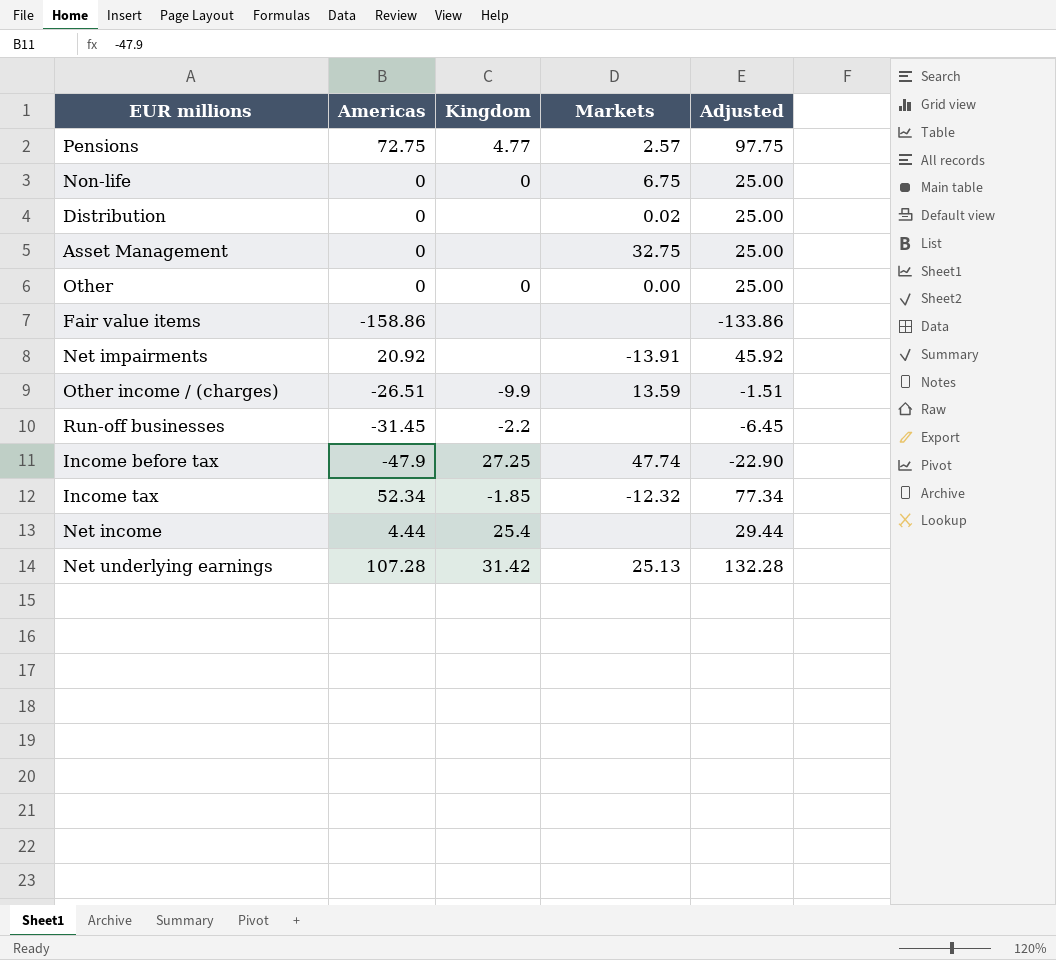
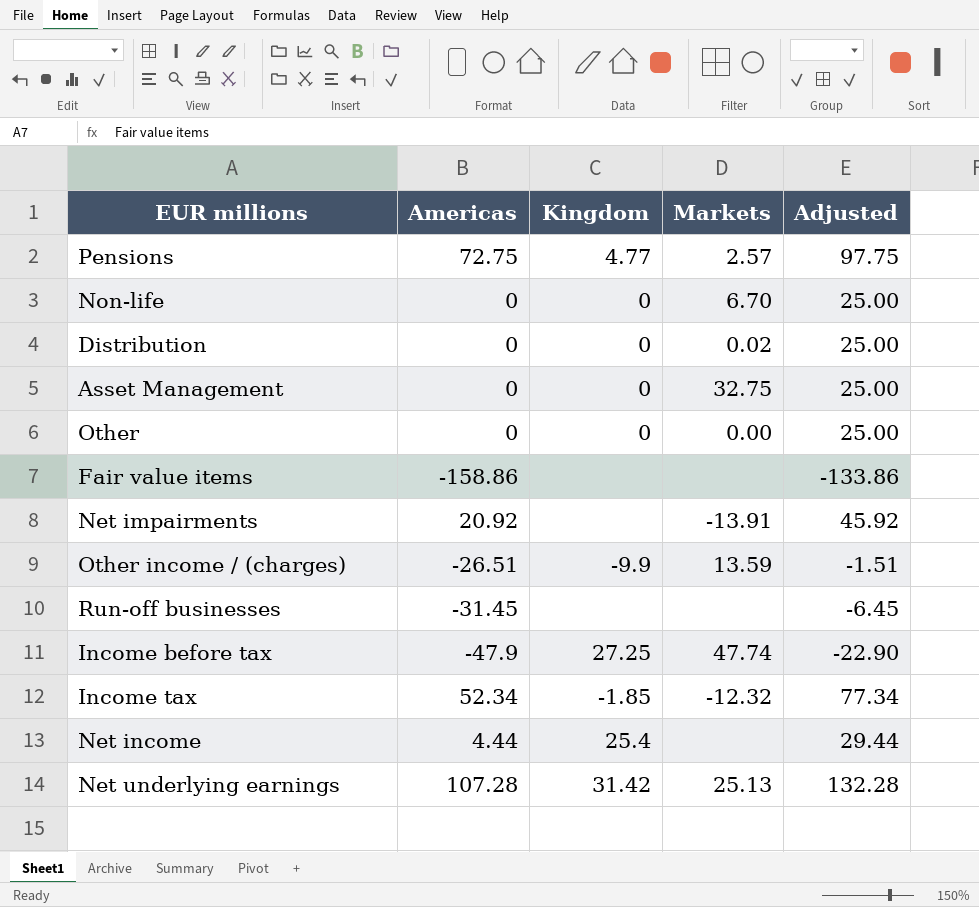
Non-life | Markets: 6.75 -> 6.70
Distribution | Kingdom: none -> 0
Asset Management | Kingdom: none -> 0
Run-off businesses | Kingdom: -2.2 -> none

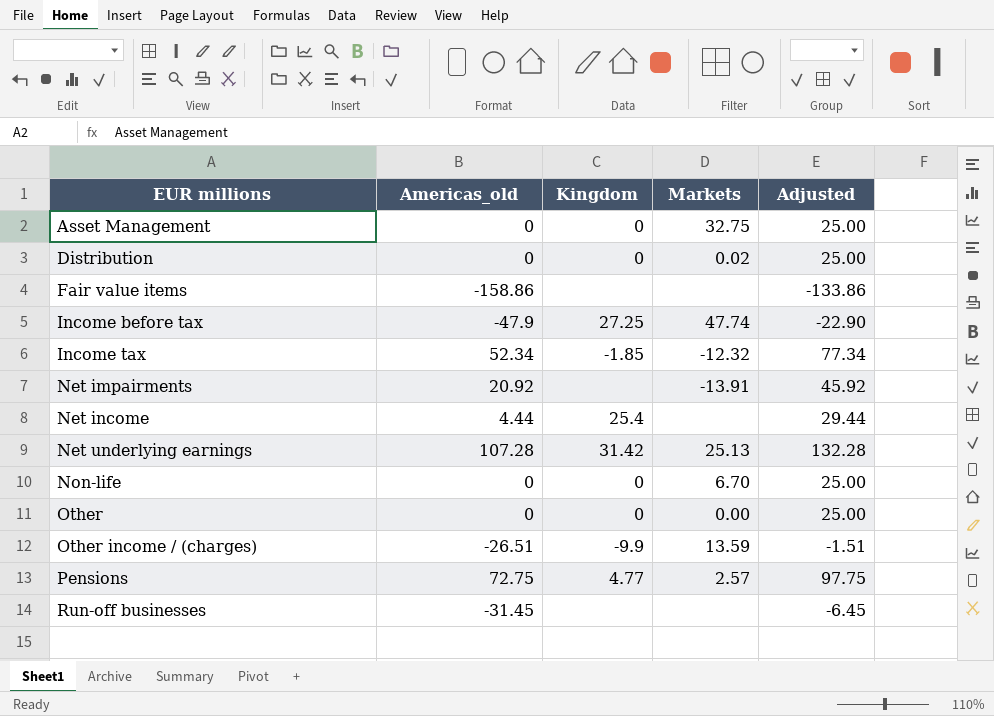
row order: none -> EUR millions ascending
column name: Americas -> Americas_old

